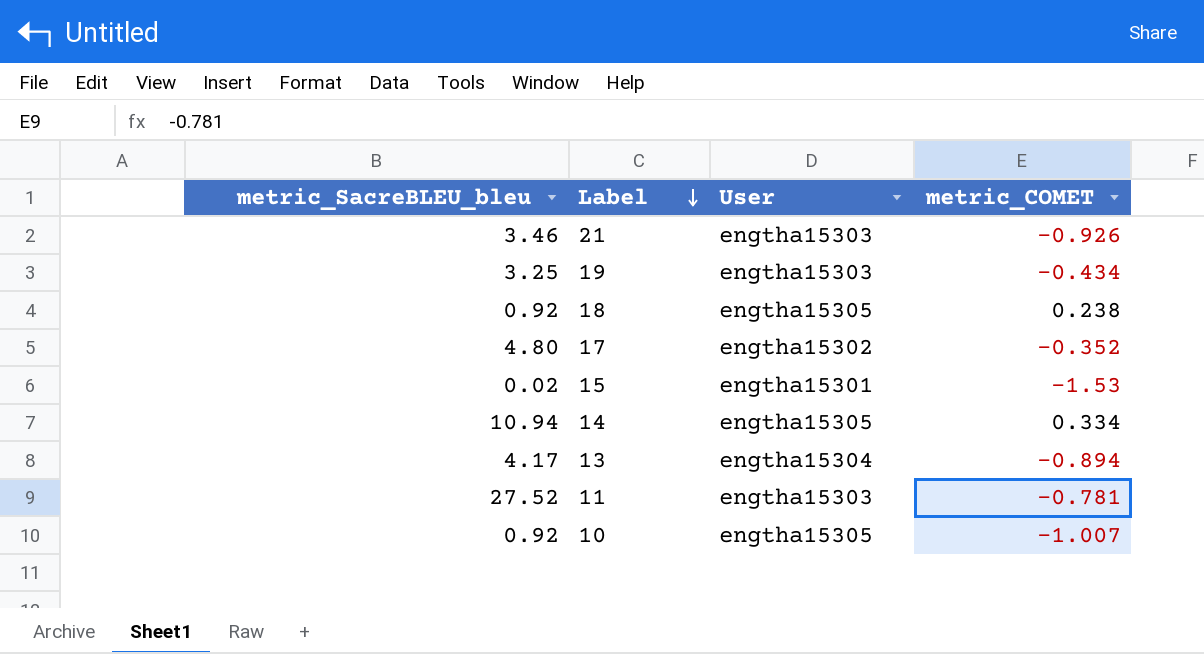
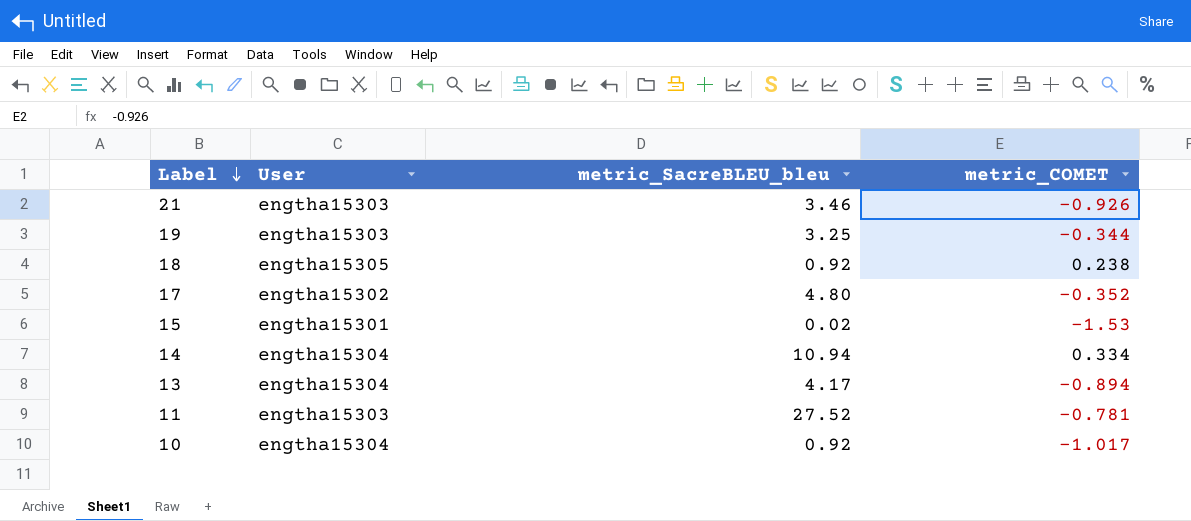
column metric_SacreBLEU_bleu | position: 1 -> 3
19 | metric_COMET: -0.434 -> -0.344
14 | User: engtha15305 -> engtha15304
10 | User: engtha15305 -> engtha15304
10 | metric_COMET: -1.007 -> -1.017

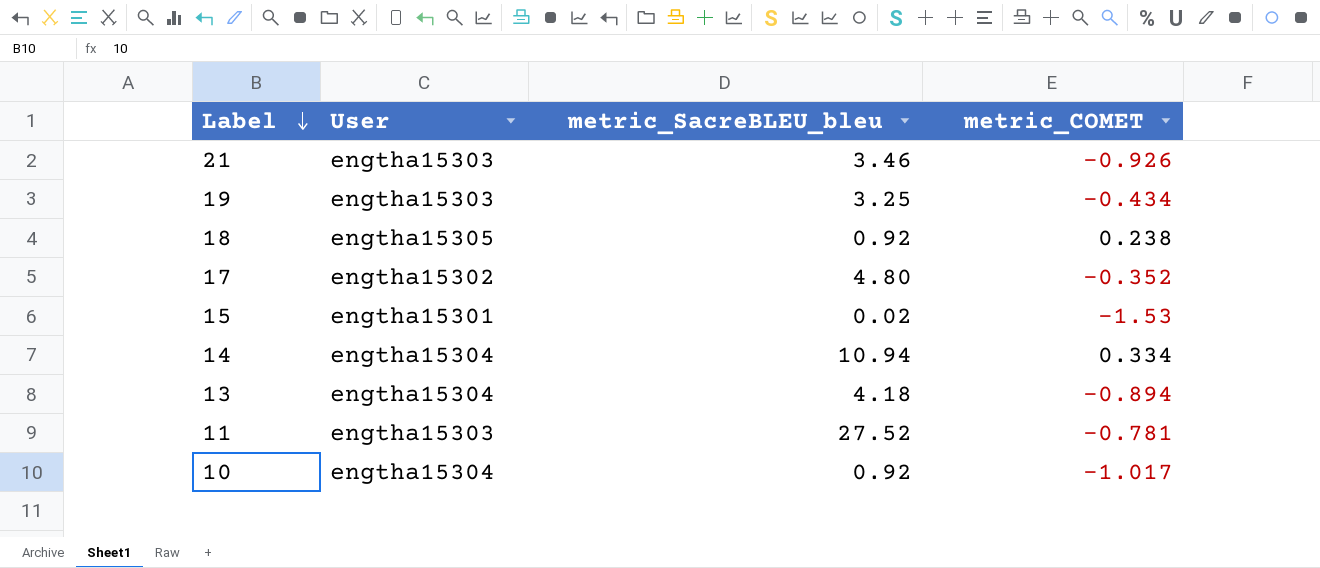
19 | metric_COMET: -0.344 -> -0.434
13 | metric_SacreBLEU_bleu: 4.17 -> 4.18

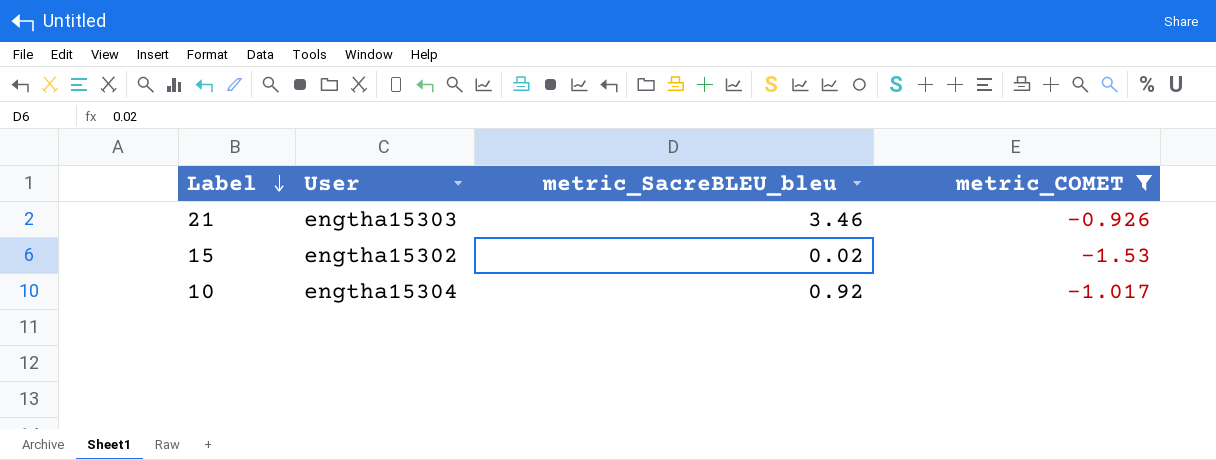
filter: none -> metric_COMET <= -0.926
15 | User: engtha15301 -> engtha15302

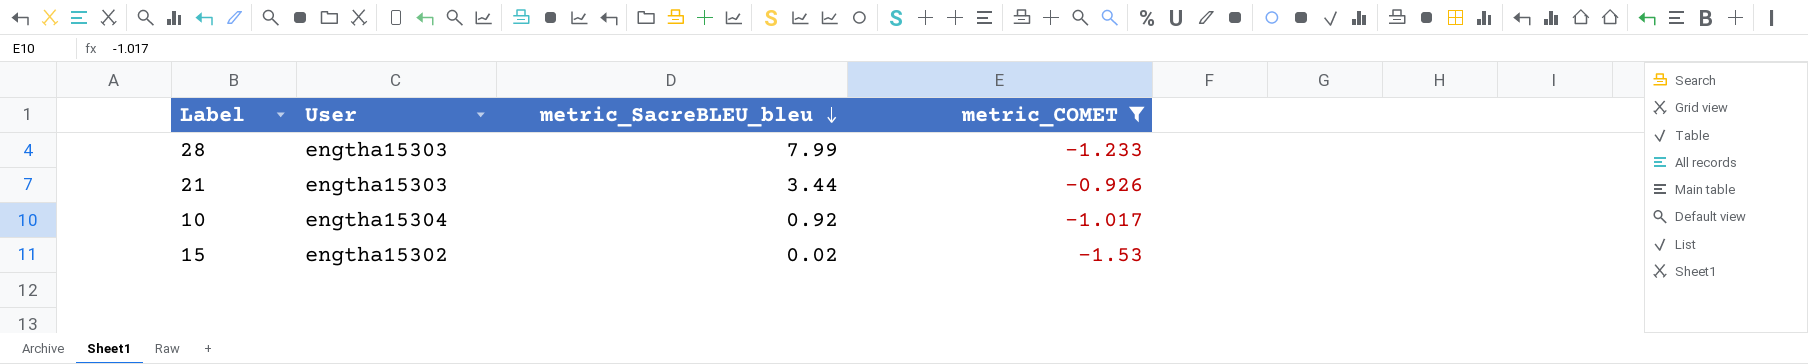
row order: Label descending -> metric_SacreBLEU_bleu descending
row 28: none -> engtha15303 | 7.99 | -1.233
21 | metric_SacreBLEU_bleu: 3.46 -> 3.44

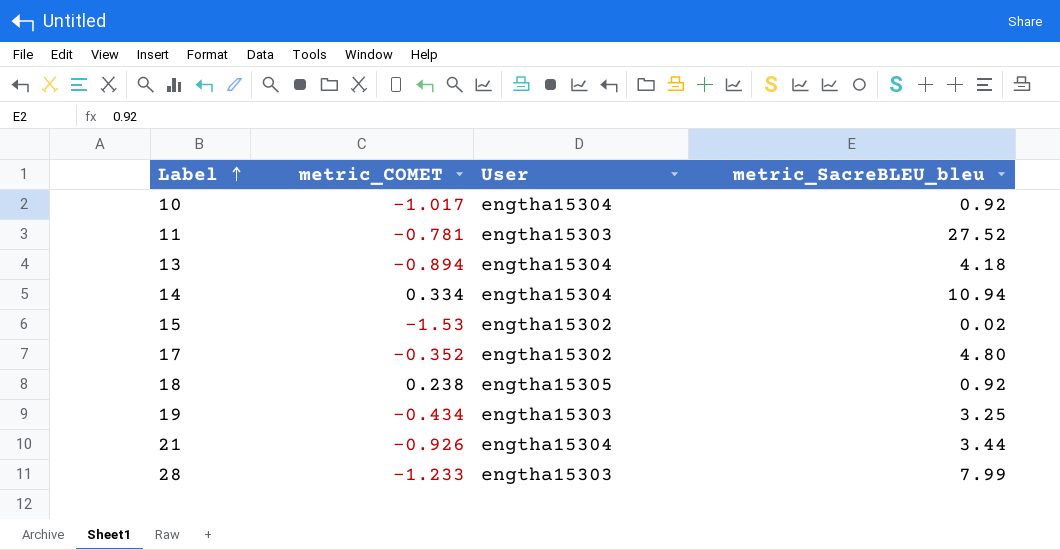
filter: metric_COMET <= -0.926 -> none
row order: metric_SacreBLEU_bleu descending -> Label ascending
column metric_COMET | position: 4 -> 2
21 | User: engtha15303 -> engtha15304

